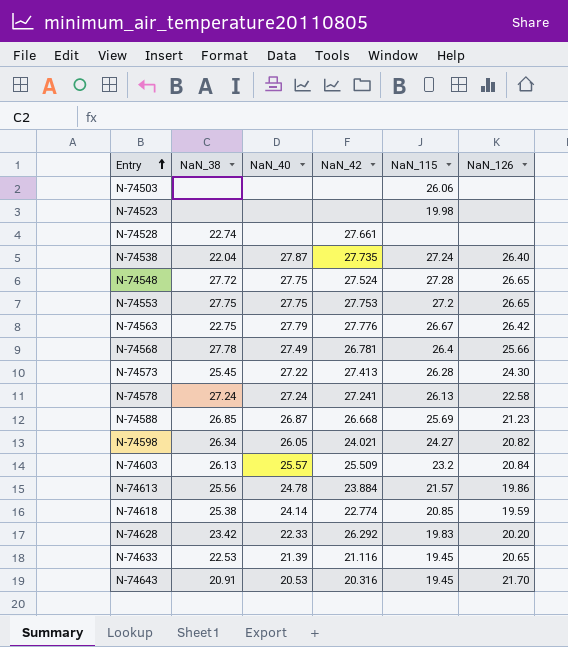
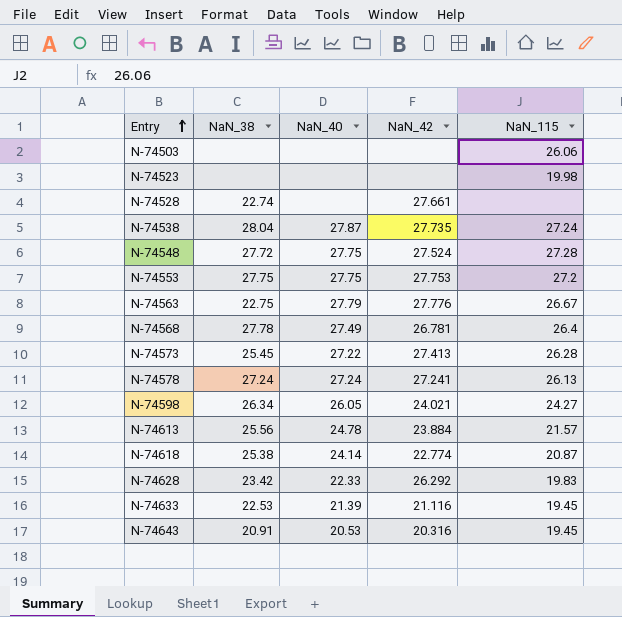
column NaN_126 | position: 6 -> none
row N-74588: 26.85 | 26.87 | 26.668 | 25.69 | 21.23 -> none
row N-74603: 26.13 | 25.57 | 25.509 | 23.2 | 20.84 -> none
N-74538 | NaN_38: 22.04 -> 28.04
N-74618 | NaN_115: 20.85 -> 20.87

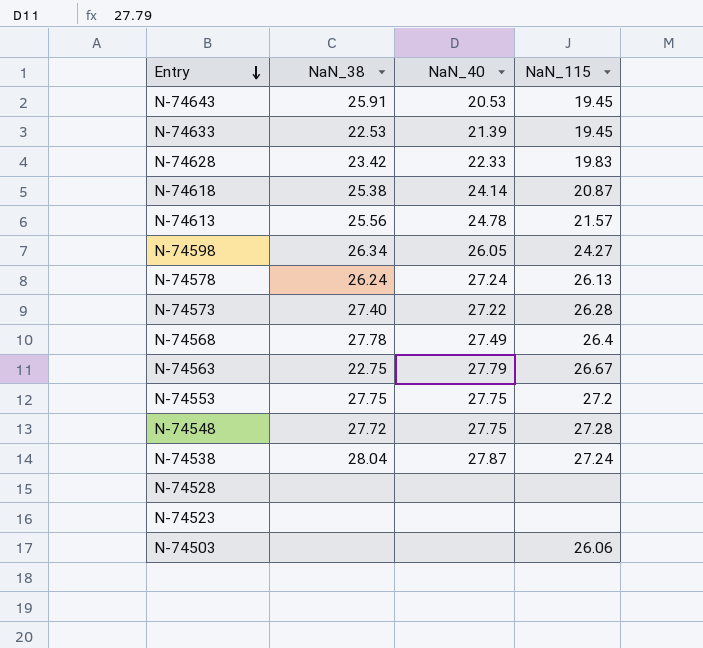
row order: Entry ascending -> Entry descending
column NaN_42 | position: 4 -> none
N-74643 | NaN_38: 20.91 -> 25.91
N-74578 | NaN_38: 27.24 -> 26.24
N-74573 | NaN_38: 25.45 -> 27.40
N-74528 | NaN_38: 22.74 -> none
N-74523 | NaN_115: 19.98 -> none

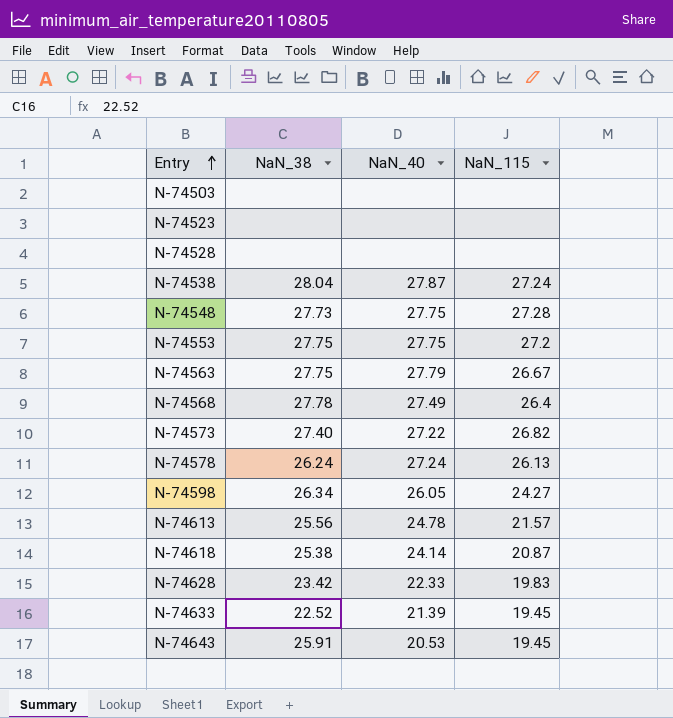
row order: Entry descending -> Entry ascending
N-74503 | NaN_115: 26.06 -> none
N-74548 | NaN_38: 27.72 -> 27.73
N-74563 | NaN_38: 22.75 -> 27.75
N-74573 | NaN_115: 26.28 -> 26.82
N-74633 | NaN_38: 22.53 -> 22.52

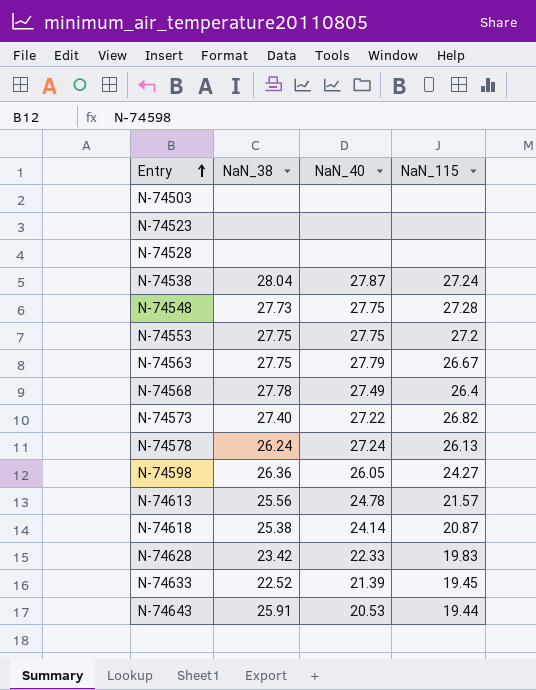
N-74598 | NaN_38: 26.34 -> 26.36
N-74643 | NaN_115: 19.45 -> 19.44

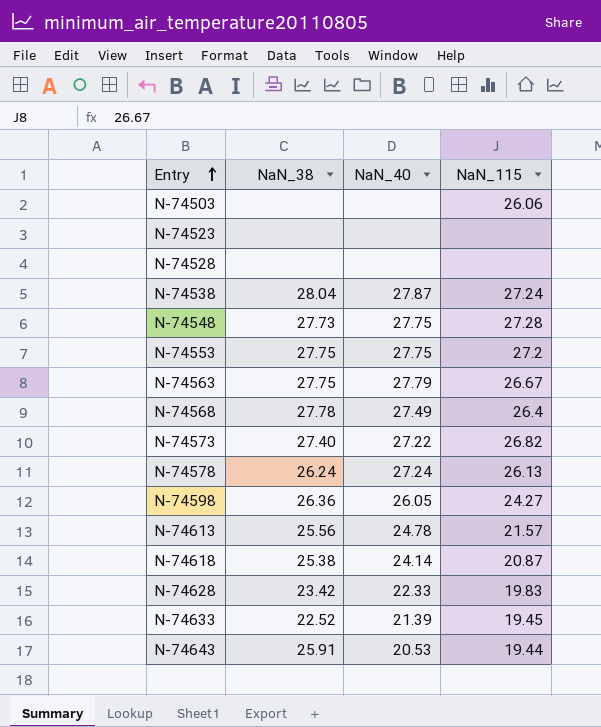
N-74503 | NaN_115: none -> 26.06

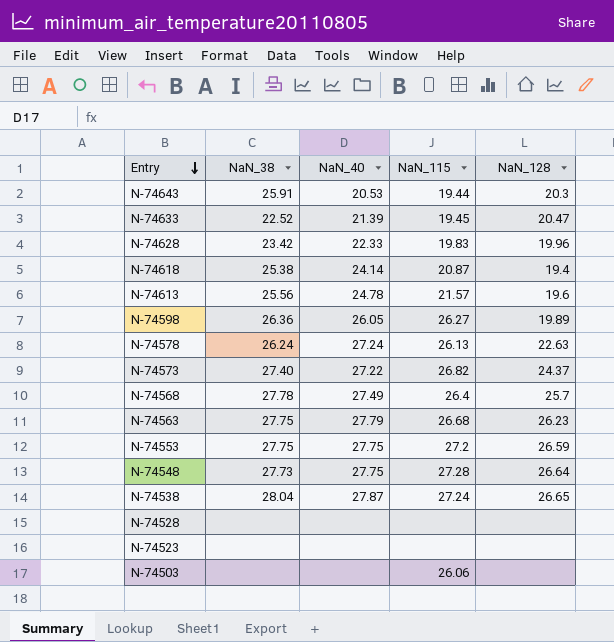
row order: Entry ascending -> Entry descending
column NaN_128 | position: none -> 5
N-74598 | NaN_115: 24.27 -> 26.27
N-74563 | NaN_115: 26.67 -> 26.68

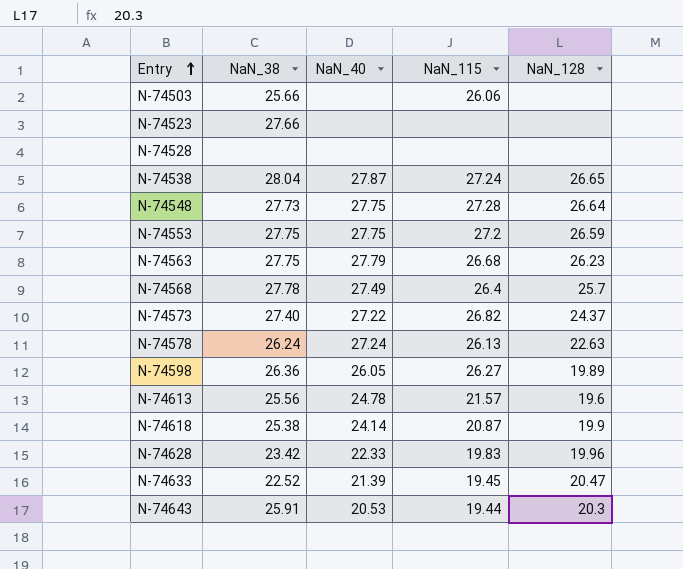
row order: Entry descending -> Entry ascending
N-74503 | NaN_38: none -> 25.66
N-74523 | NaN_38: none -> 27.66
N-74618 | NaN_128: 19.4 -> 19.9

